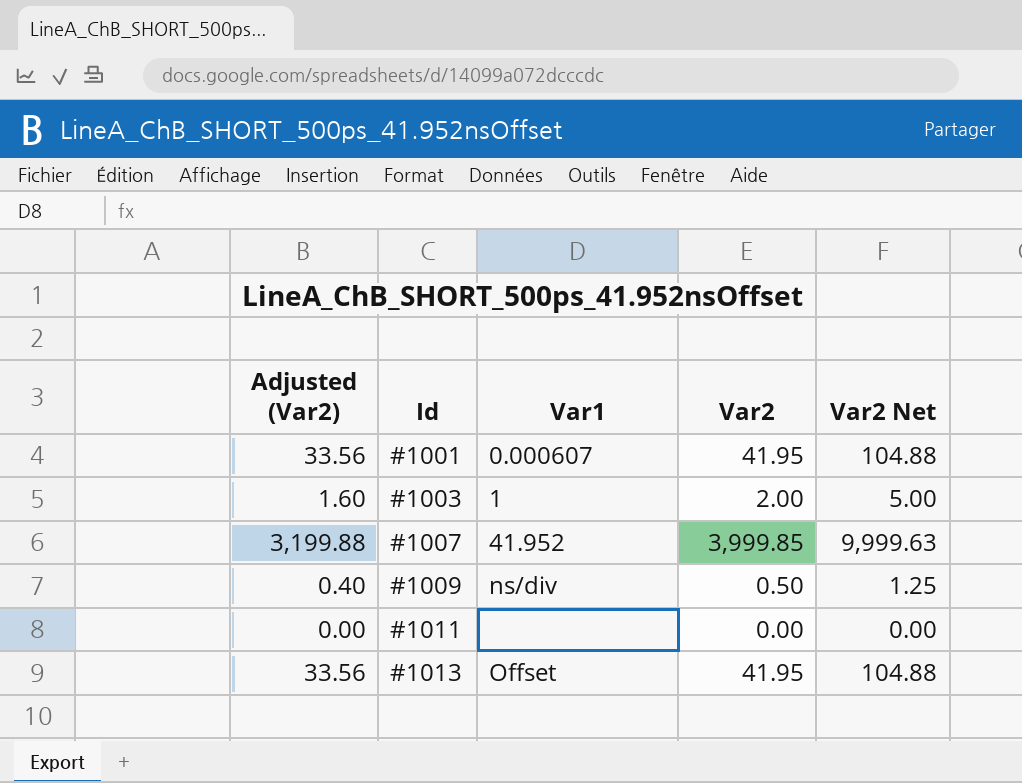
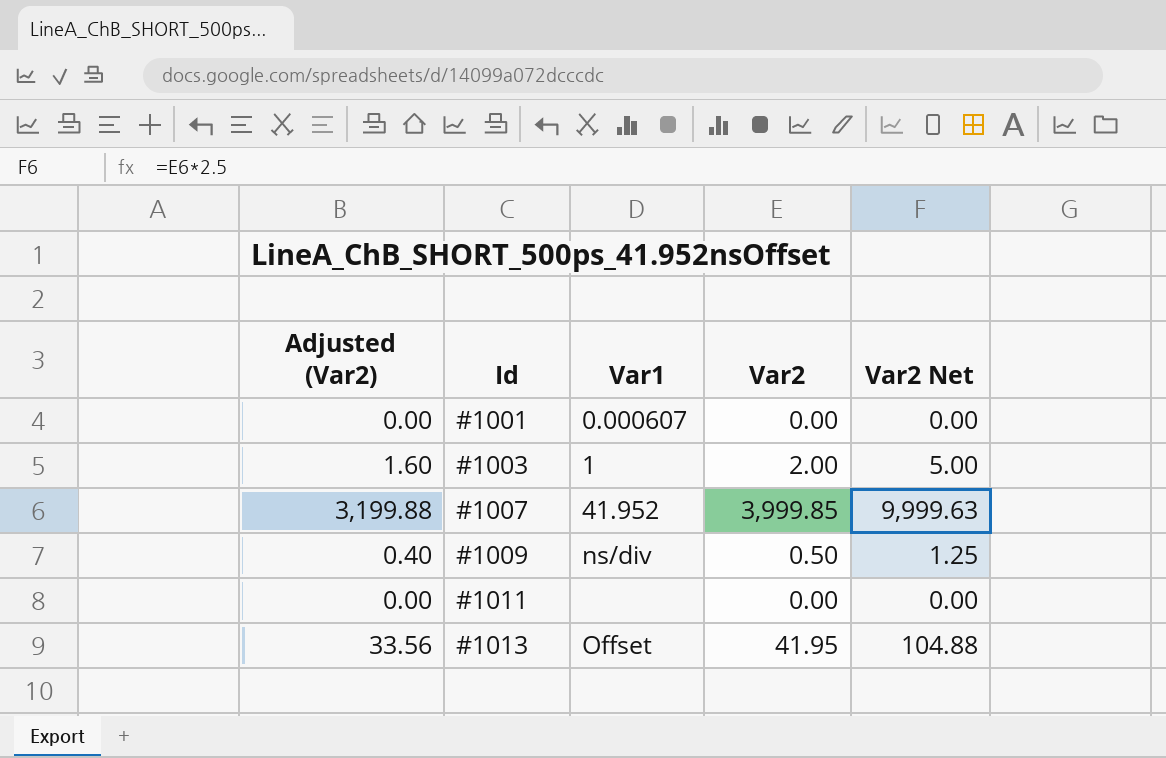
#1001 | Adjusted (Var2): 33.56 -> 0.00
#1001 | Var2: 41.95 -> 0.00
#1001 | Var2 Net: 104.88 -> 0.00

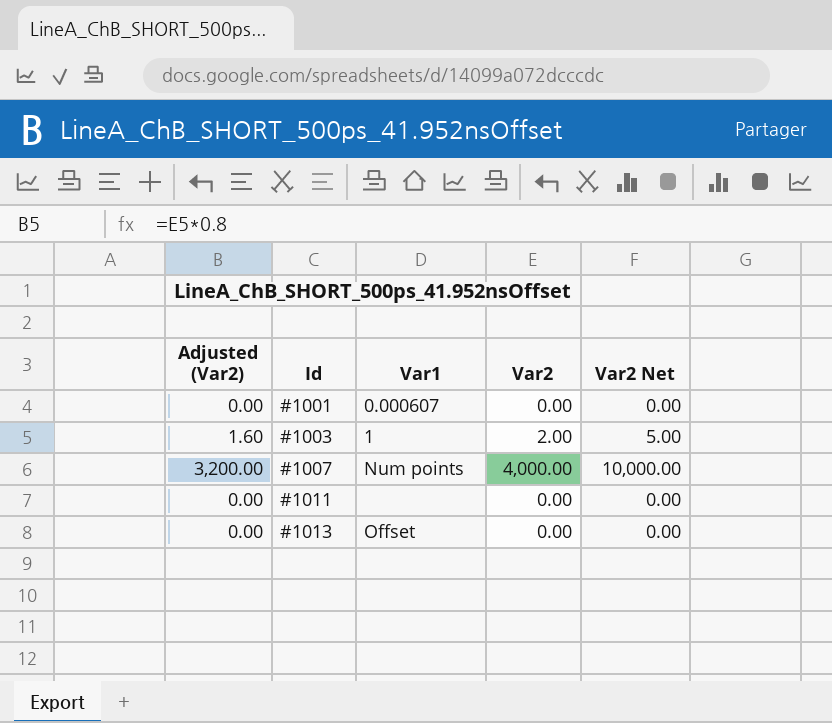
row #1009: 0.40 | ns/div | 0.50 | 1.25 -> none
#1007 | Adjusted (Var2): 3,199.88 -> 3,200.00
#1007 | Var1: 41.952 -> Num points
#1007 | Var2: 3,999.85 -> 4,000.00
#1007 | Var2 Net: 9,999.63 -> 10,000.00
#1013 | Adjusted (Var2): 33.56 -> 0.00
#1013 | Var2: 41.95 -> 0.00
#1013 | Var2 Net: 104.88 -> 0.00

